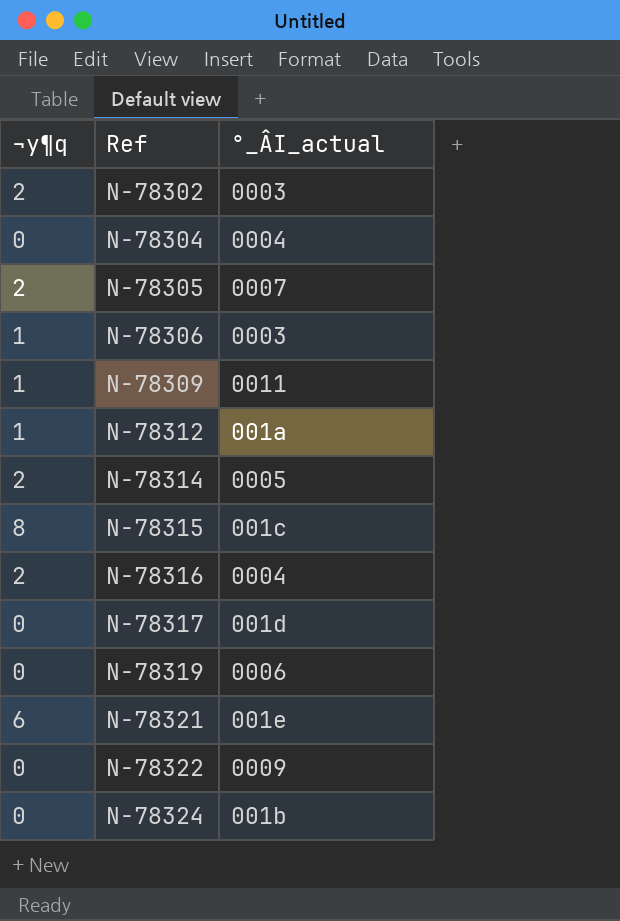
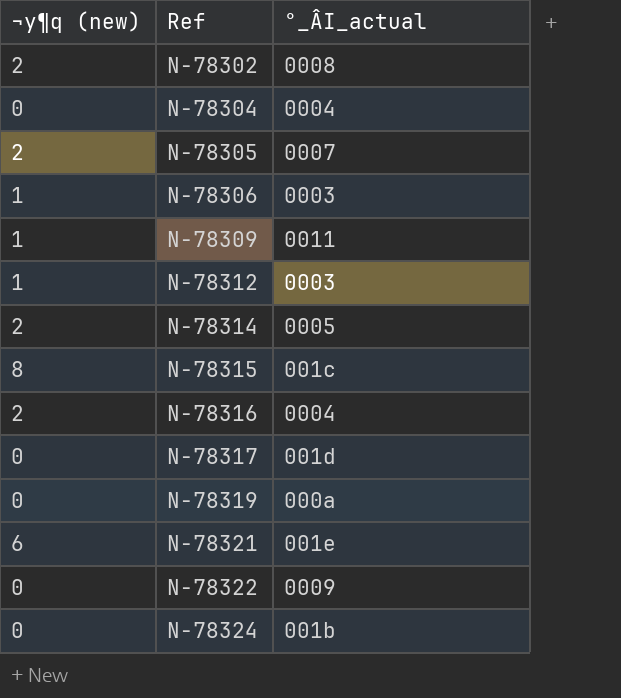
column name: ¬y¶q -> ¬y¶q (new)
N-78302 | °_ÂI_actual: 0003 -> 0008
N-78312 | °_ÂI_actual: 001a -> 0003
N-78319 | °_ÂI_actual: 0006 -> 000a

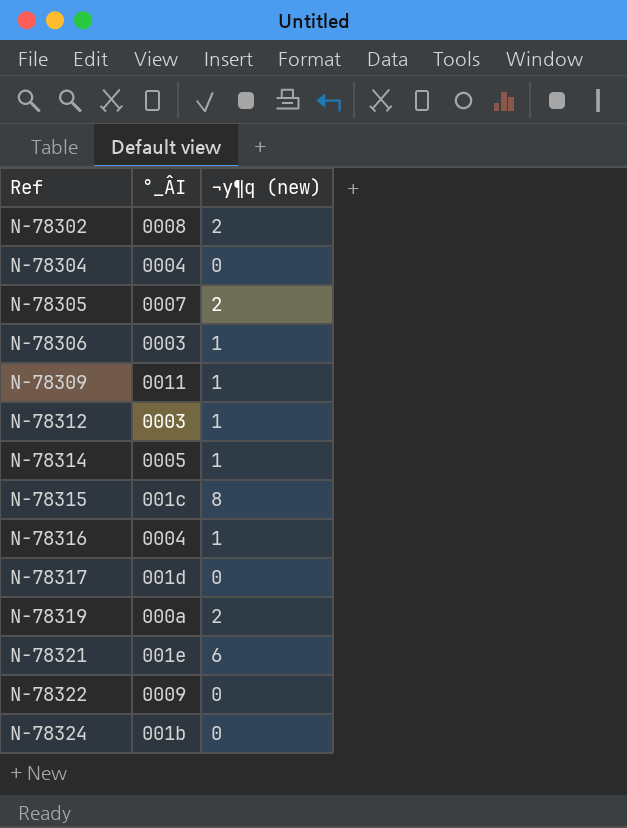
column name: °_ÂI_actual -> °_ÂI
column ¬y¶q (new) | position: 1 -> 3
N-78314 | ¬y¶q (new): 2 -> 1
N-78316 | ¬y¶q (new): 2 -> 1
N-78319 | ¬y¶q (new): 0 -> 2

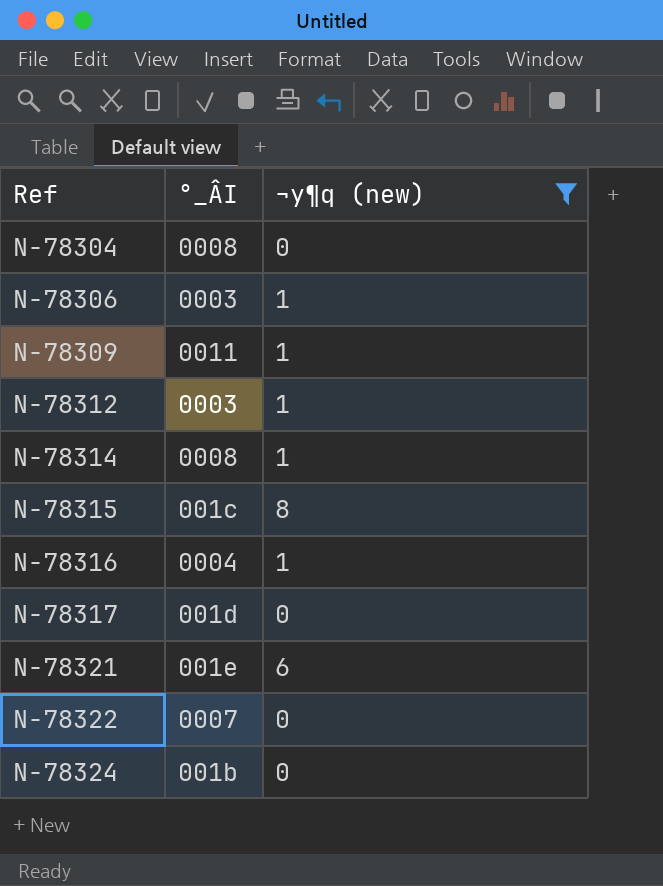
filter: none -> ¬y¶q (new) != 2
N-78304 | °_ÂI: 0004 -> 0008
N-78314 | °_ÂI: 0005 -> 0008
N-78322 | °_ÂI: 0009 -> 0007

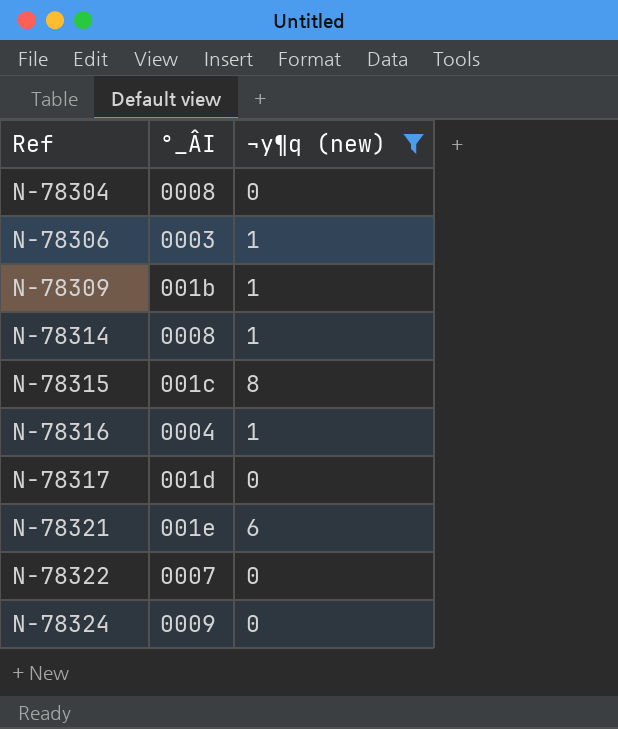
row N-78312: 0003 | 1 -> none
N-78309 | °_ÂI: 0011 -> 001b
N-78324 | °_ÂI: 001b -> 0009

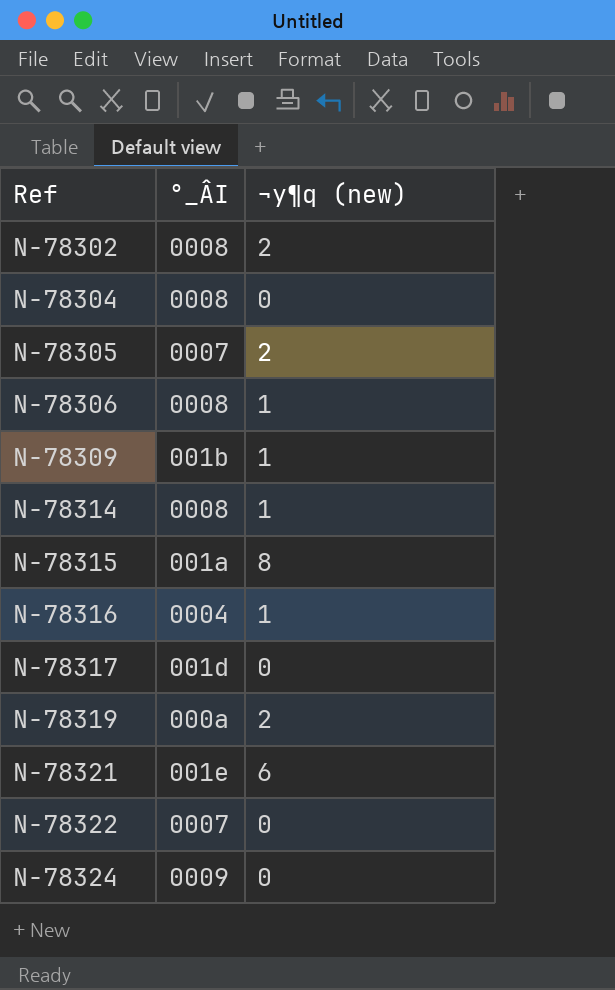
filter: ¬y¶q (new) != 2 -> none
N-78306 | °_ÂI: 0003 -> 0008
N-78315 | °_ÂI: 001c -> 001a

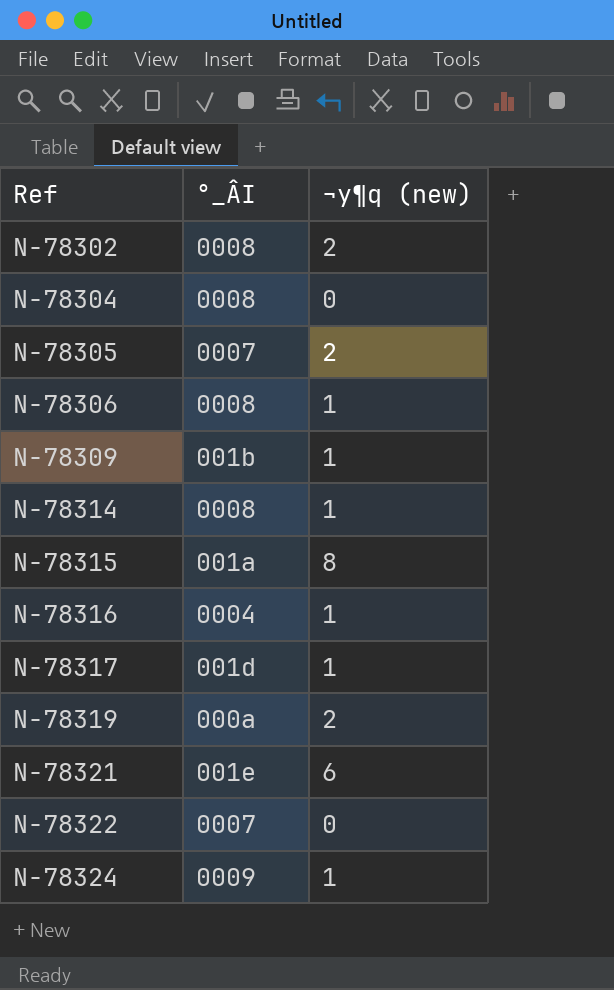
N-78317 | ¬y¶q (new): 0 -> 1
N-78324 | ¬y¶q (new): 0 -> 1

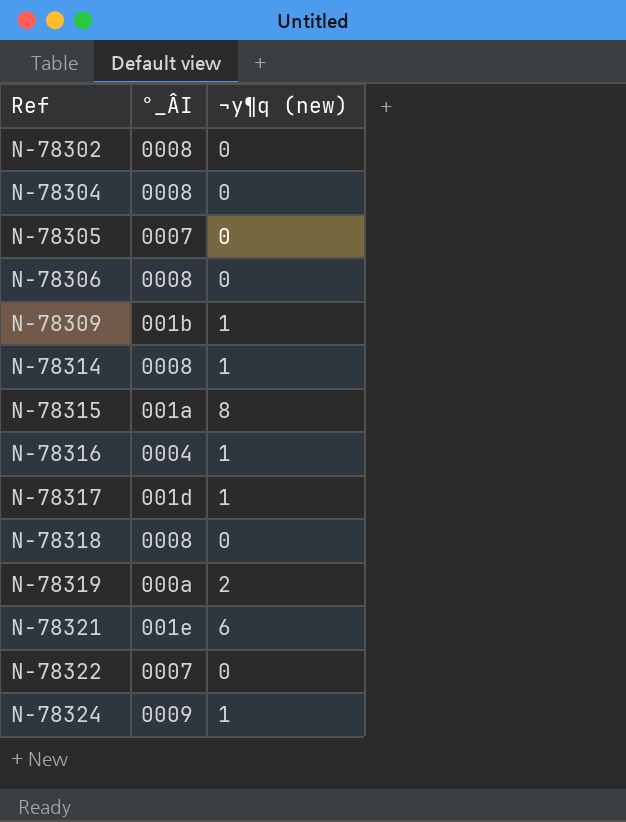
N-78302 | ¬y¶q (new): 2 -> 0
N-78305 | ¬y¶q (new): 2 -> 0
N-78306 | ¬y¶q (new): 1 -> 0
row N-78318: none -> 0008 | 0

